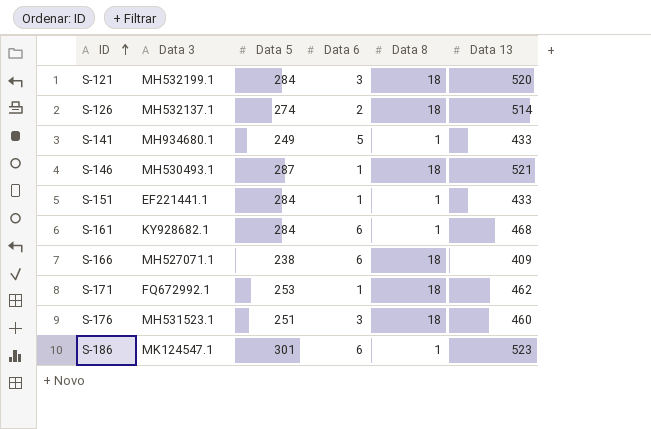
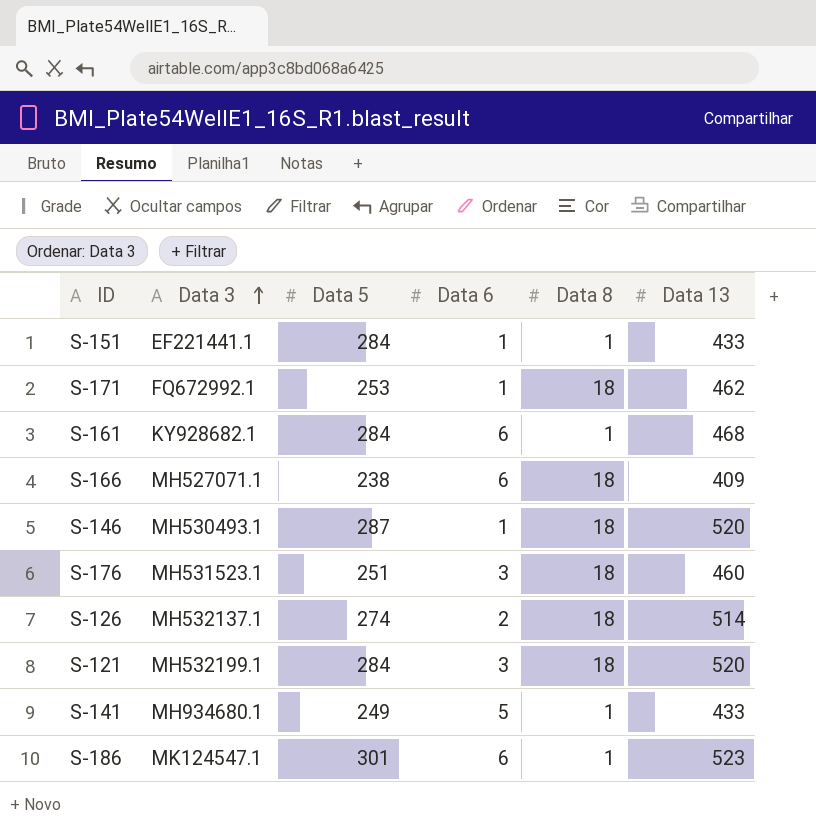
row order: ID ascending -> Data 3 ascending
S-146 | Data 13: 521 -> 520

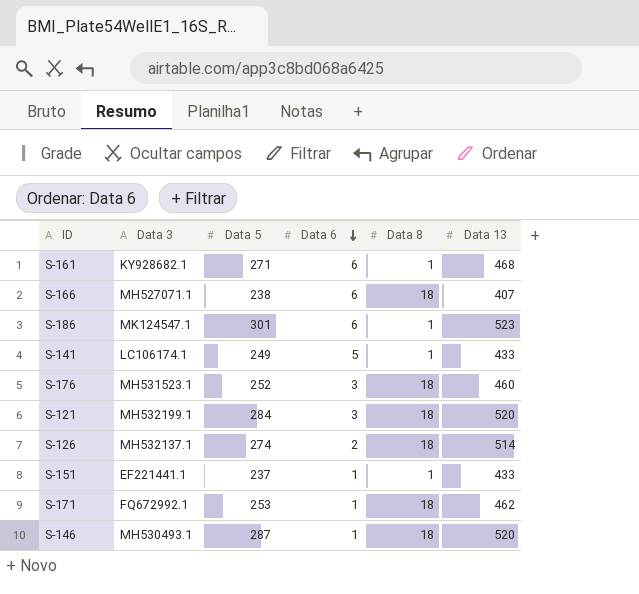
row order: Data 3 ascending -> Data 6 descending
S-161 | Data 5: 284 -> 271
S-166 | Data 13: 409 -> 407
S-141 | Data 3: MH934680.1 -> LC106174.1
S-176 | Data 5: 251 -> 252
S-151 | Data 5: 284 -> 237

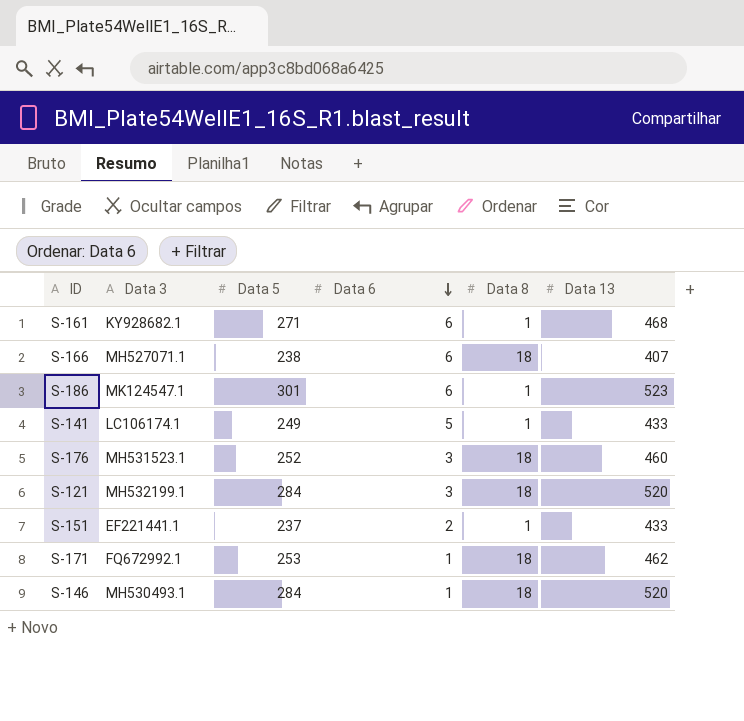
row S-126: MH532137.1 | 274 | 2 | 18 | 514 -> none
S-151 | Data 6: 1 -> 2
S-146 | Data 5: 287 -> 284

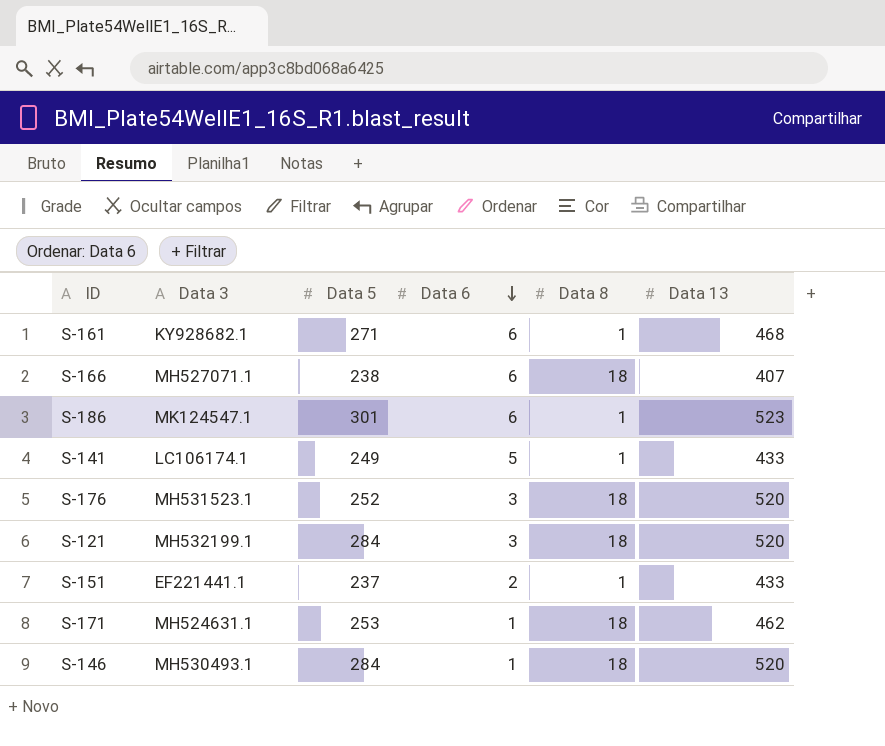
S-176 | Data 13: 460 -> 520
S-171 | Data 3: FQ672992.1 -> MH524631.1

